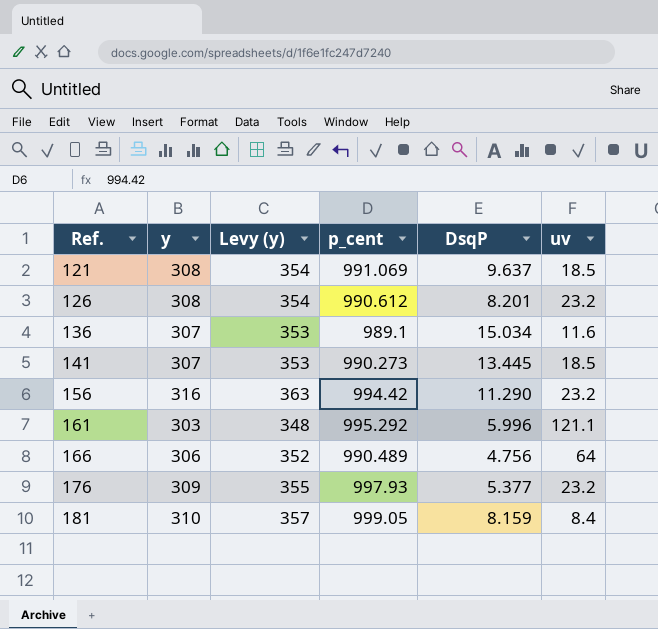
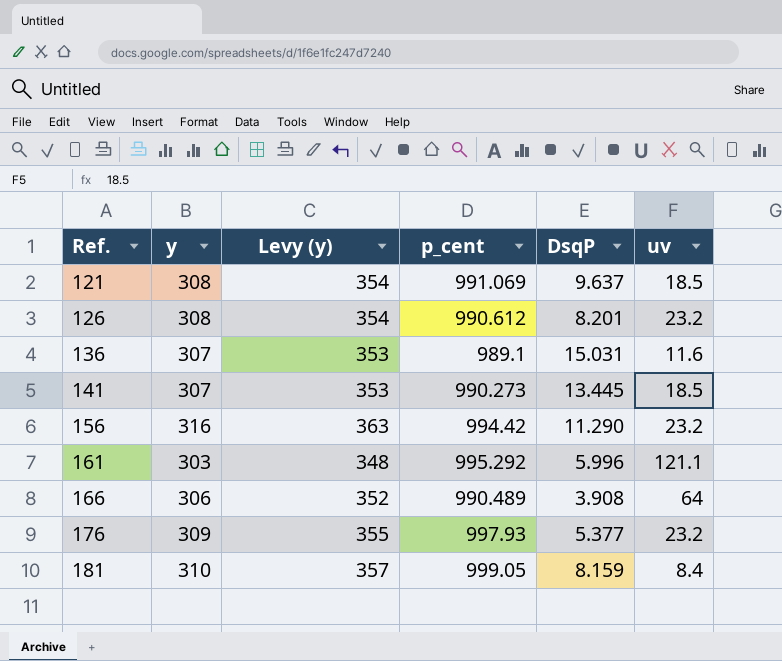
136 | DsqP: 15.034 -> 15.031
166 | DsqP: 4.756 -> 3.908

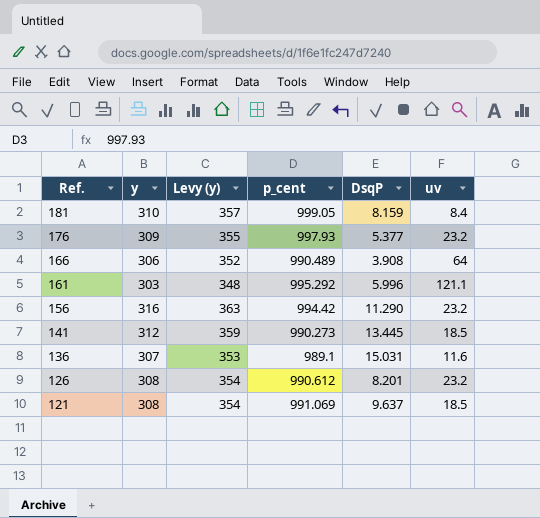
row order: Ref. ascending -> Ref. descending
141 | y: 307 -> 312
141 | Levy (y): 353 -> 359

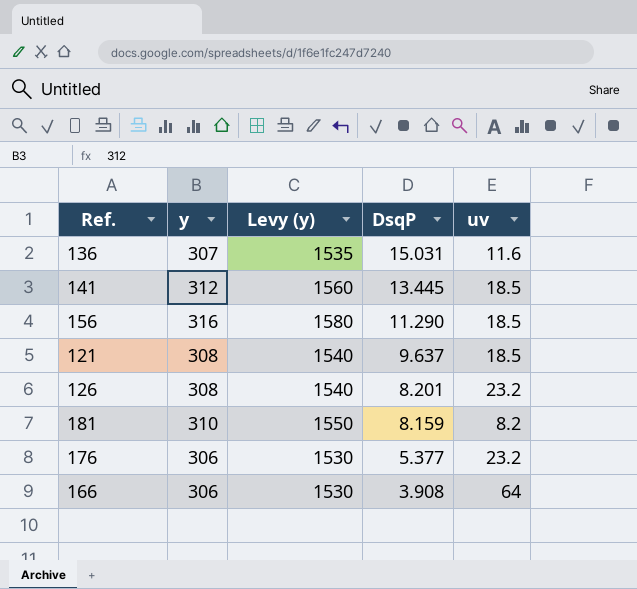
row order: Ref. descending -> DsqP descending
column p_cent | position: 4 -> none
column Levy (y) | formula: [y] * 1.15 -> [y] * 5
row 161: 303 | 348 | 995.292 | 5.996 | 121.1 -> none
156 | uv: 23.2 -> 18.5
181 | uv: 8.4 -> 8.2
176 | y: 309 -> 306

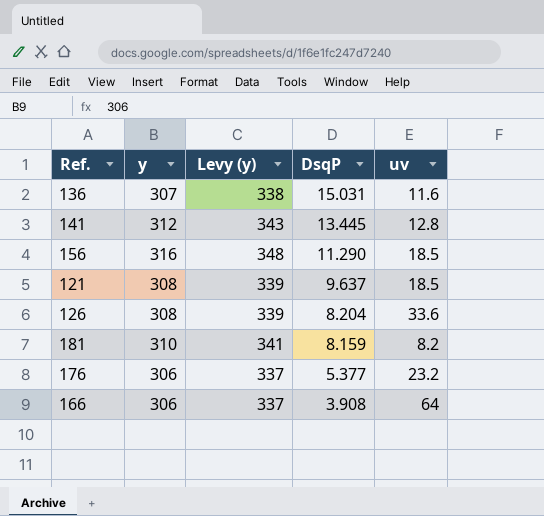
column Levy (y) | formula: [y] * 5 -> [y] * 1.1
141 | uv: 18.5 -> 12.8
126 | DsqP: 8.201 -> 8.204
126 | uv: 23.2 -> 33.6

